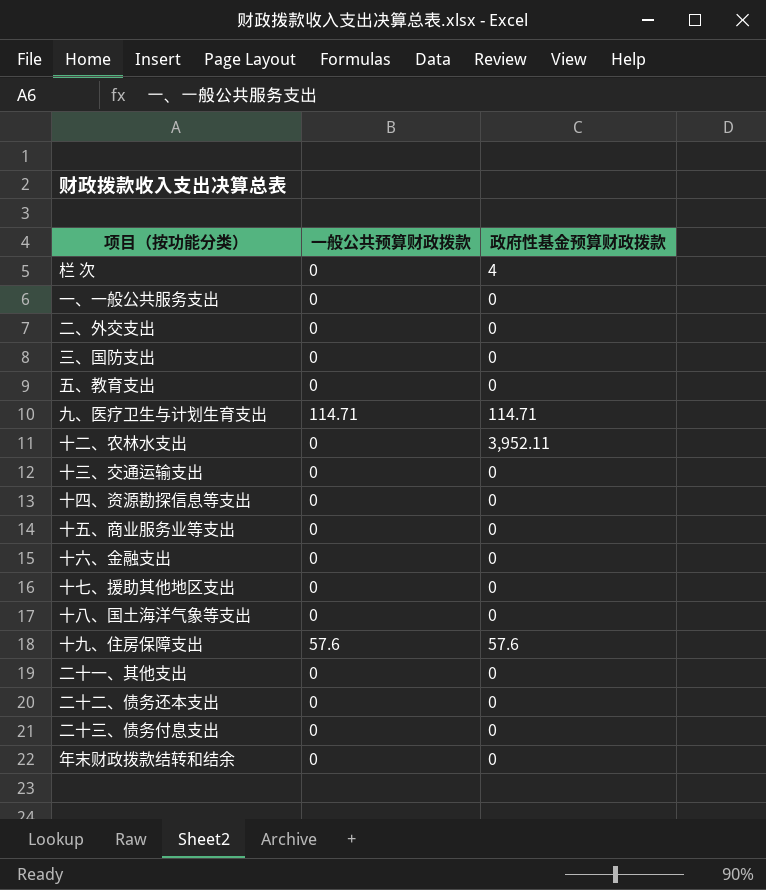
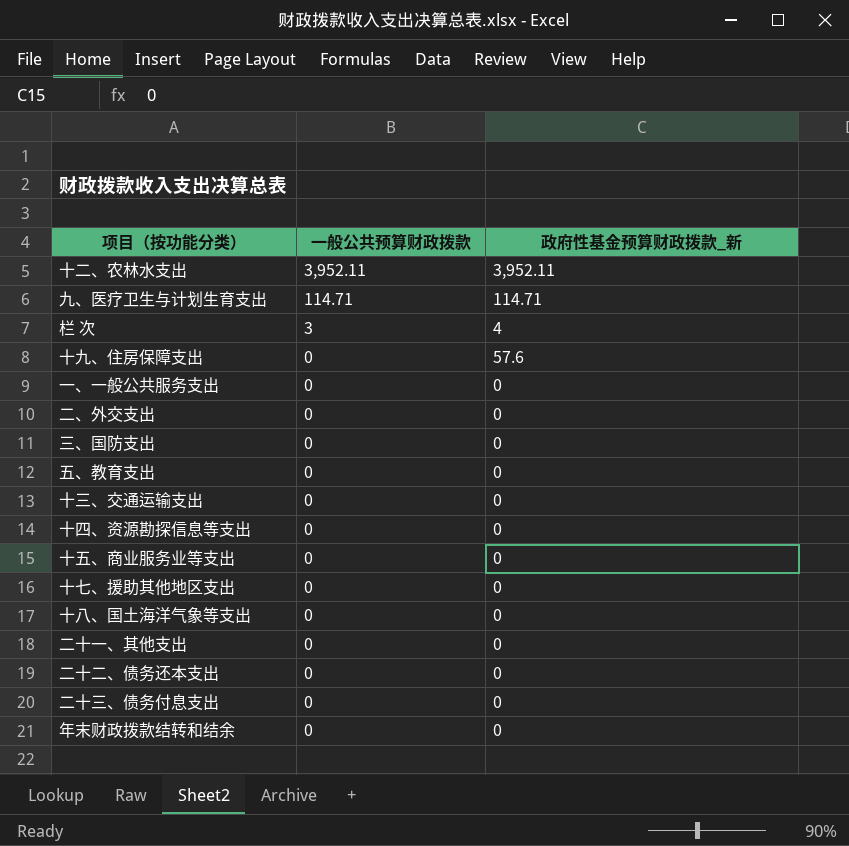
row order: none -> 一般公共预算财政拨款 descending
column name: 政府性基金预算财政拨款 -> 政府性基金预算财政拨款_新
row 十六、金融支出: 0 | 0 -> none
十二、农林水支出 | 一般公共预算财政拨款: 0 -> 3,952.11
栏 次 | 一般公共预算财政拨款: 0 -> 3
十九、住房保障支出 | 一般公共预算财政拨款: 57.6 -> 0

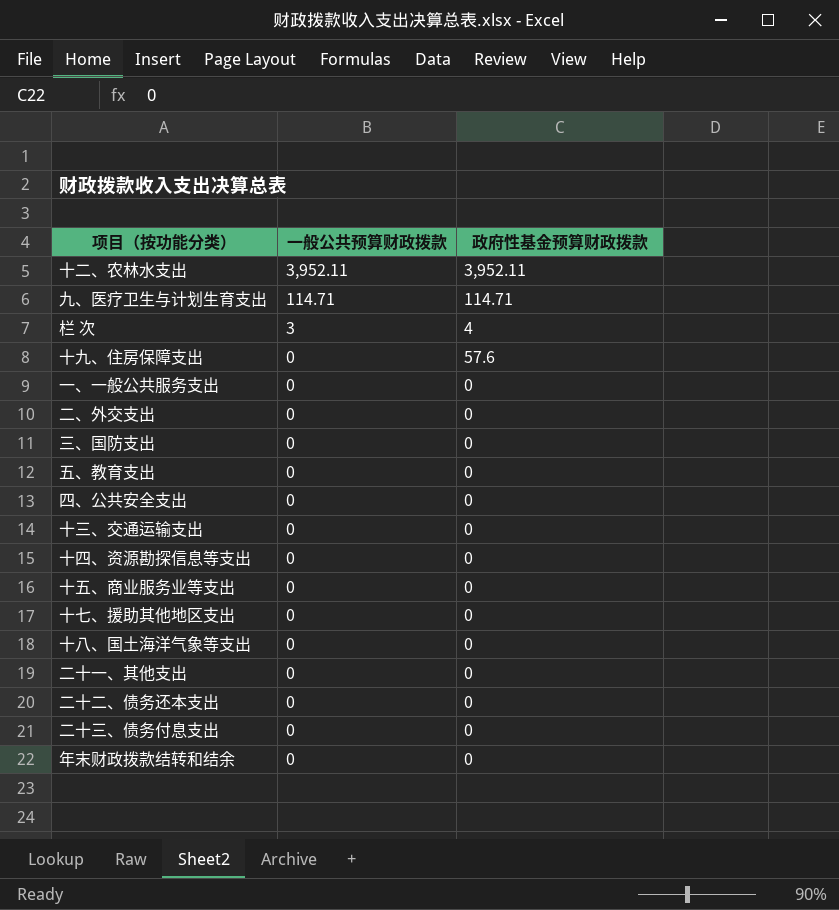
column name: 政府性基金预算财政拨款_新 -> 政府性基金预算财政拨款
row 四、公共安全支出: none -> 0 | 0

